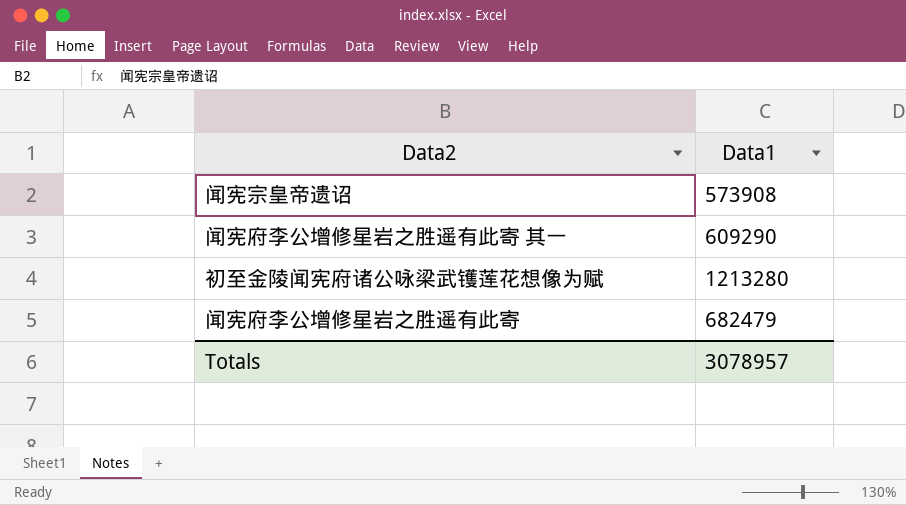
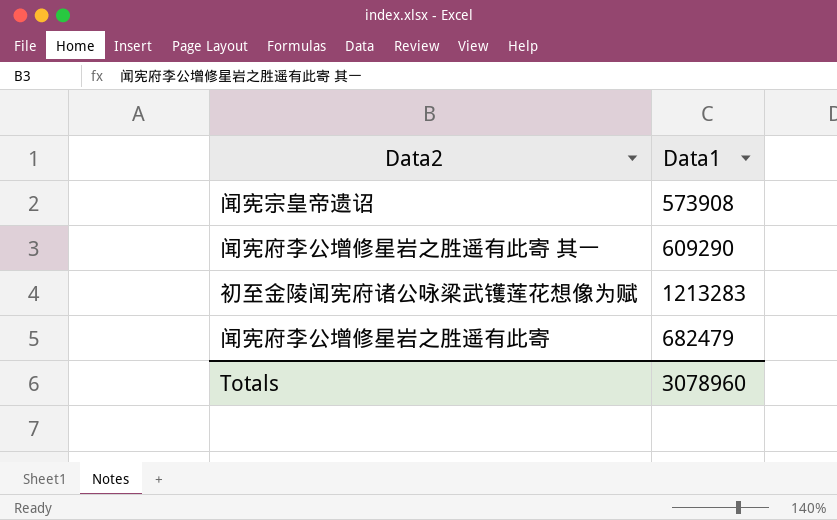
初至金陵闻宪府诸公咏梁武镬莲花想像为赋 | Data1: 1213280 -> 1213283
Totals | Data1: 3078957 -> 3078960

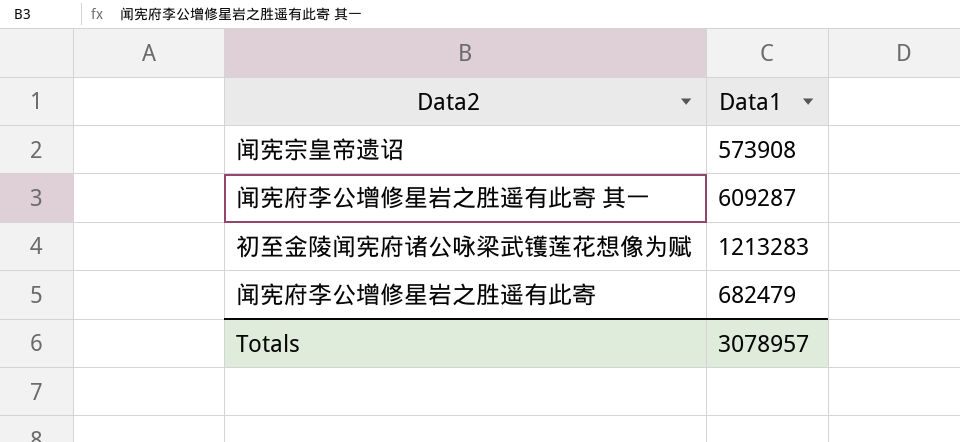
闻宪府李公增修星岩之胜遥有此寄 其一 | Data1: 609290 -> 609287
Totals | Data1: 3078960 -> 3078957

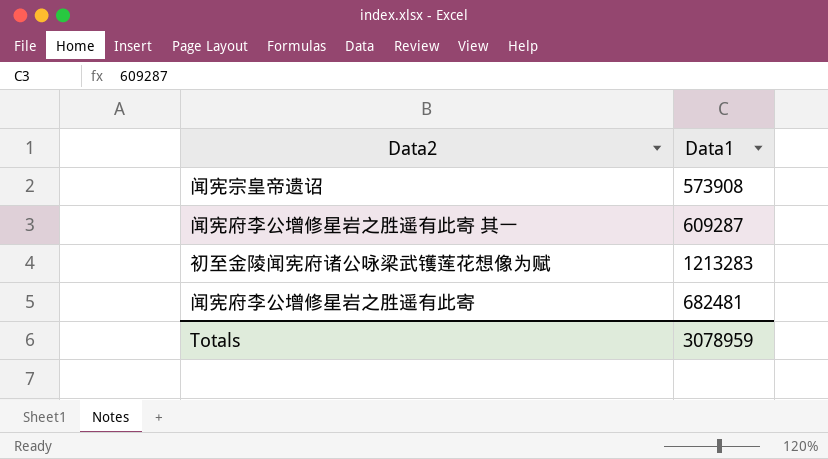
闻宪府李公增修星岩之胜遥有此寄 | Data1: 682479 -> 682481
Totals | Data1: 3078957 -> 3078959

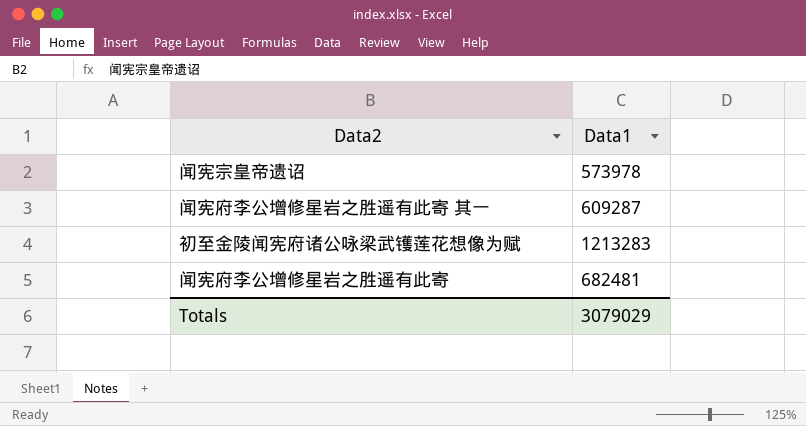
闻宪宗皇帝遗诏 | Data1: 573908 -> 573978
Totals | Data1: 3078959 -> 3079029

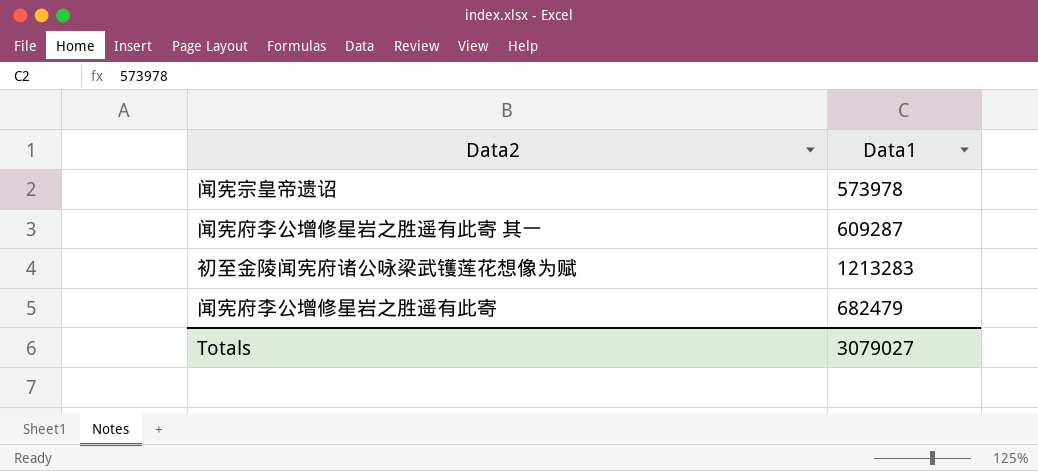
闻宪府李公增修星岩之胜遥有此寄 | Data1: 682481 -> 682479
Totals | Data1: 3079029 -> 3079027

